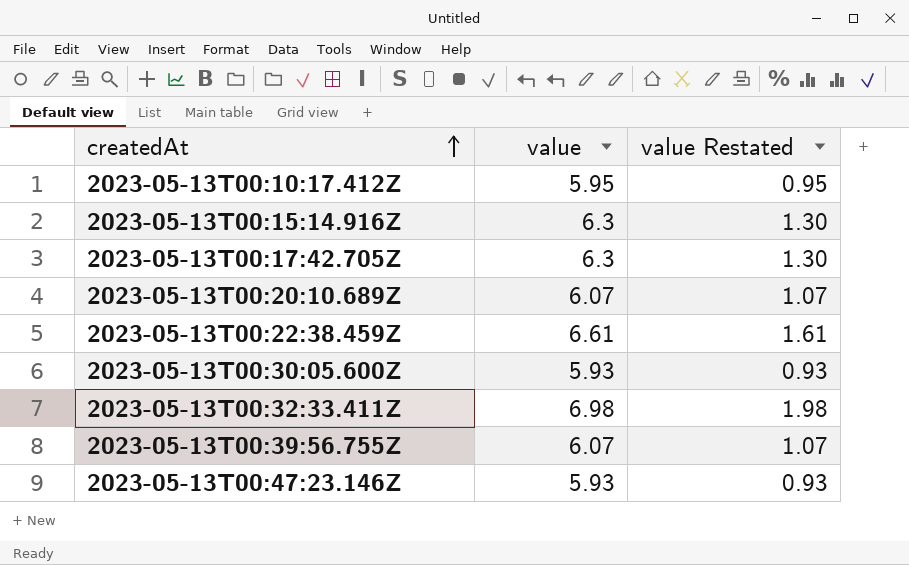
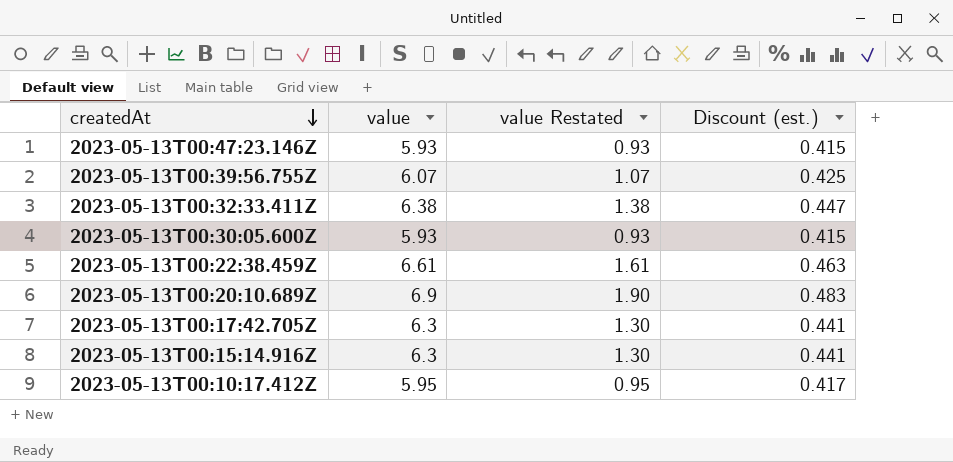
row order: createdAt ascending -> createdAt descending
column Discount (est.) | formula: none -> [value] * 0.07
2023-05-13T00:32:33.411Z | value: 6.98 -> 6.38
2023-05-13T00:32:33.411Z | value Restated: 1.98 -> 1.38
2023-05-13T00:20:10.689Z | value: 6.07 -> 6.9
2023-05-13T00:20:10.689Z | value Restated: 1.07 -> 1.90

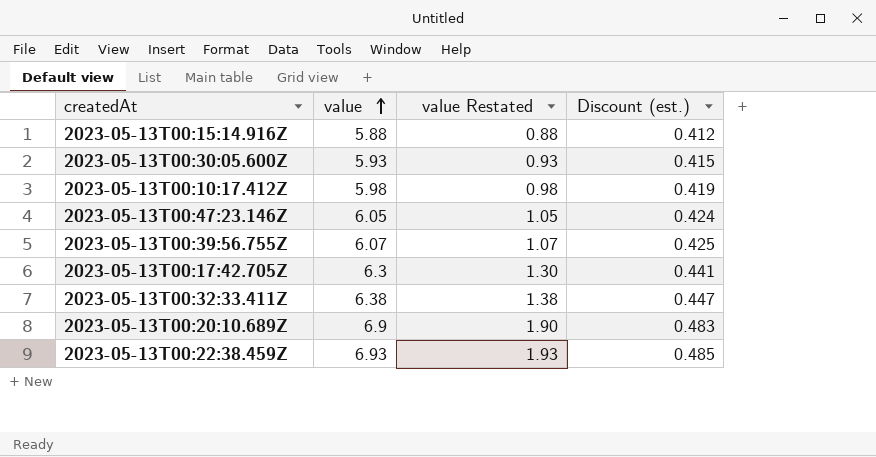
row order: createdAt descending -> value ascending
2023-05-13T00:15:14.916Z | value: 6.3 -> 5.88
2023-05-13T00:15:14.916Z | value Restated: 1.30 -> 0.88
2023-05-13T00:15:14.916Z | Discount (est.): 0.441 -> 0.412
2023-05-13T00:10:17.412Z | value: 5.95 -> 5.98
2023-05-13T00:10:17.412Z | value Restated: 0.95 -> 0.98
2023-05-13T00:10:17.412Z | Discount (est.): 0.417 -> 0.419
2023-05-13T00:47:23.146Z | value: 5.93 -> 6.05
2023-05-13T00:47:23.146Z | value Restated: 0.93 -> 1.05
2023-05-13T00:47:23.146Z | Discount (est.): 0.415 -> 0.424
2023-05-13T00:22:38.459Z | value: 6.61 -> 6.93
2023-05-13T00:22:38.459Z | value Restated: 1.61 -> 1.93
2023-05-13T00:22:38.459Z | Discount (est.): 0.463 -> 0.485

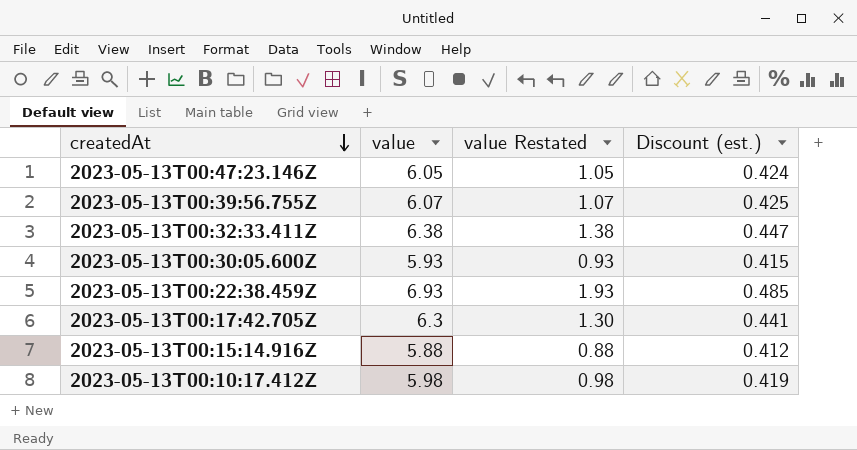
row order: value ascending -> createdAt descending
row 2023-05-13T00:20:10.689Z: 6.9 | 1.90 | 0.483 -> none

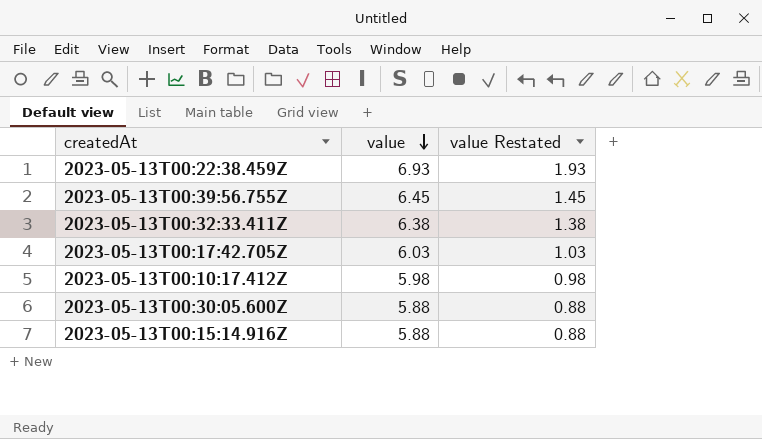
row order: createdAt descending -> value descending
column Discount (est.) | formula: [value] * 0.07 -> none
row 2023-05-13T00:47:23.146Z: 6.05 | 1.05 | 0.424 -> none
2023-05-13T00:39:56.755Z | value: 6.07 -> 6.45
2023-05-13T00:39:56.755Z | value Restated: 1.07 -> 1.45
2023-05-13T00:17:42.705Z | value: 6.3 -> 6.03
2023-05-13T00:17:42.705Z | value Restated: 1.30 -> 1.03
2023-05-13T00:30:05.600Z | value: 5.93 -> 5.88
2023-05-13T00:30:05.600Z | value Restated: 0.93 -> 0.88

